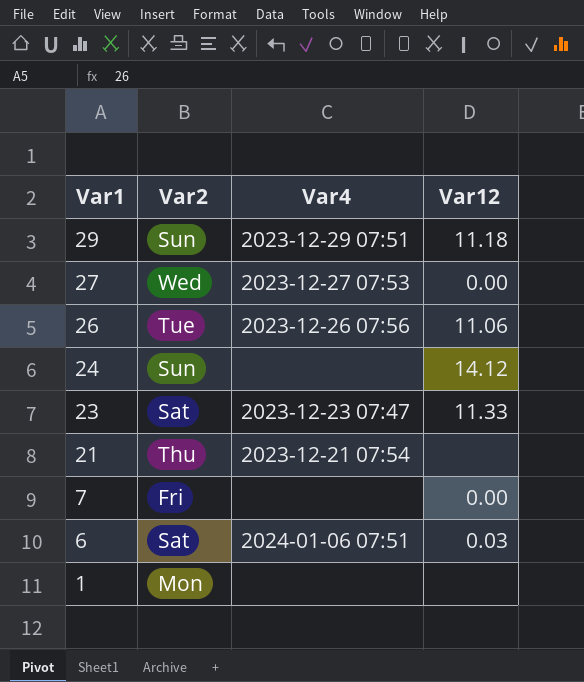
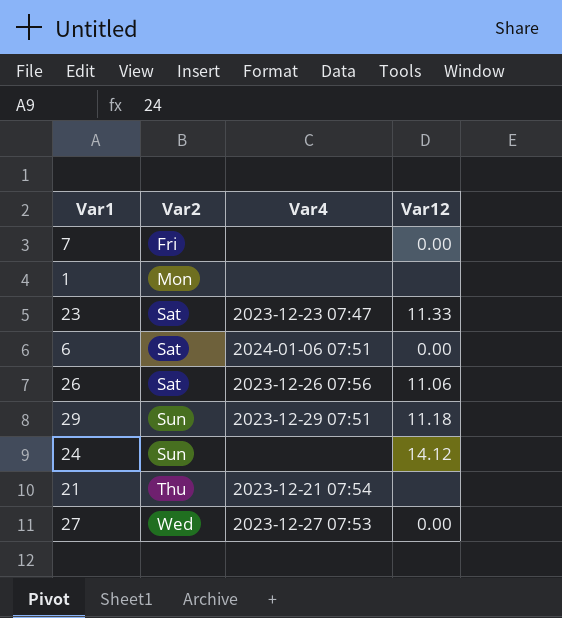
row order: Var1 descending -> Var2 ascending
6 | Var12: 0.03 -> 0.00
26 | Var2: Tue -> Sat

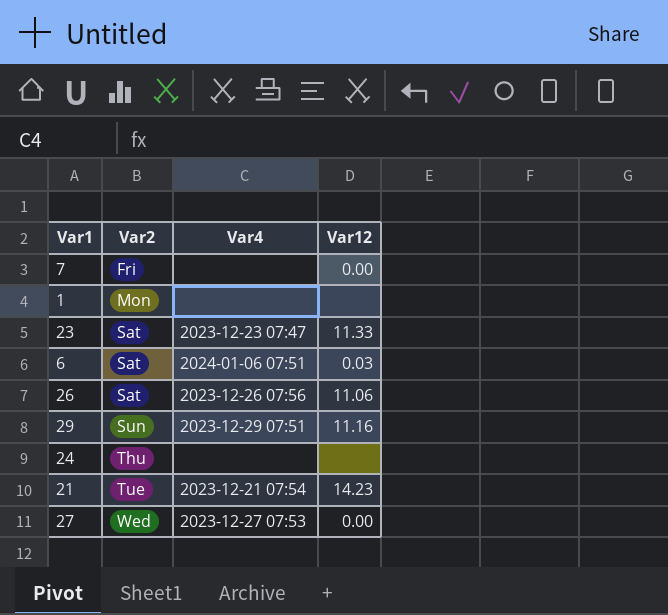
6 | Var12: 0.00 -> 0.03
29 | Var12: 11.18 -> 11.16
24 | Var2: Sun -> Thu
24 | Var12: 14.12 -> none
21 | Var2: Thu -> Tue
21 | Var12: none -> 14.23

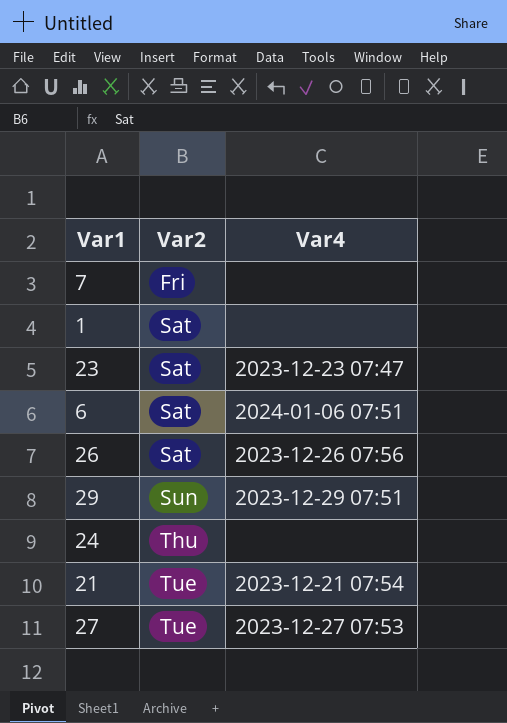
column Var12 | position: 4 -> none
1 | Var2: Mon -> Sat
27 | Var2: Wed -> Tue

